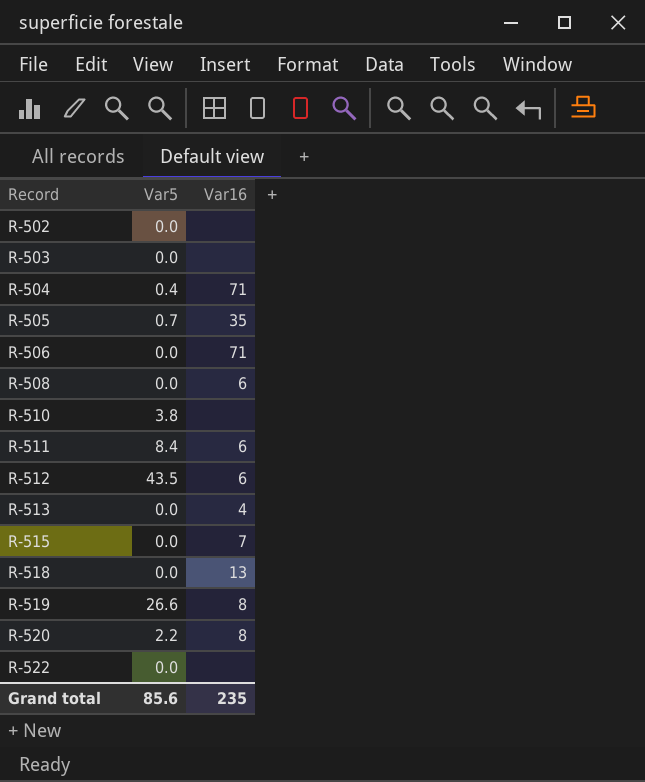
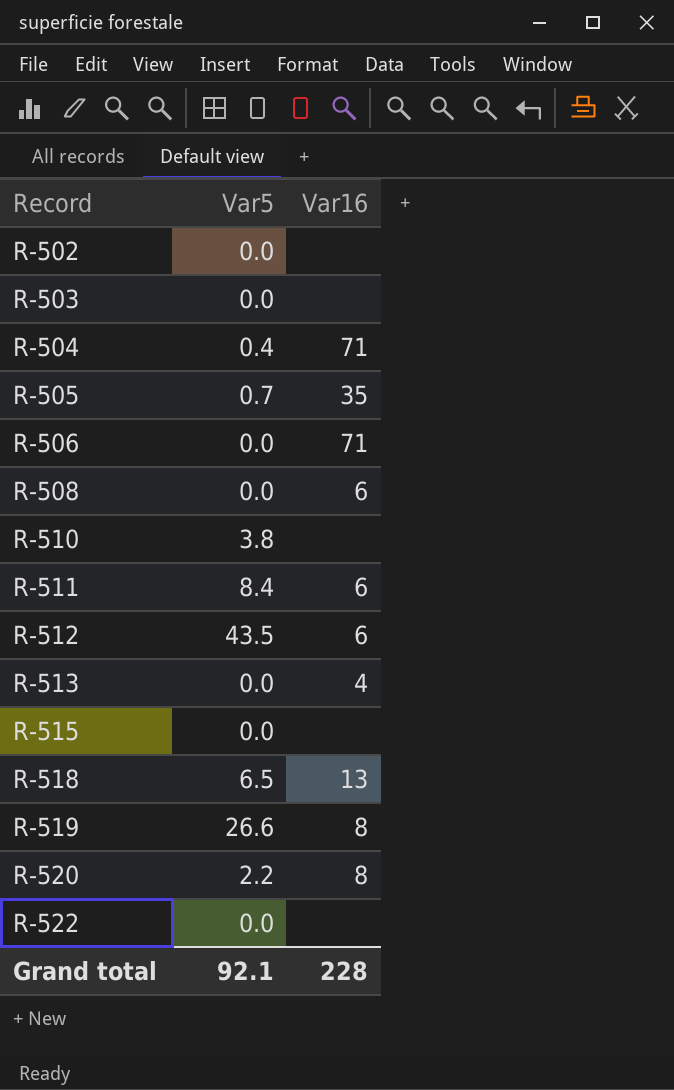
R-515 | Var16: 7 -> none
R-518 | Var5: 0.0 -> 6.5
Grand total | Var5: 85.6 -> 92.1
Grand total | Var16: 235 -> 228

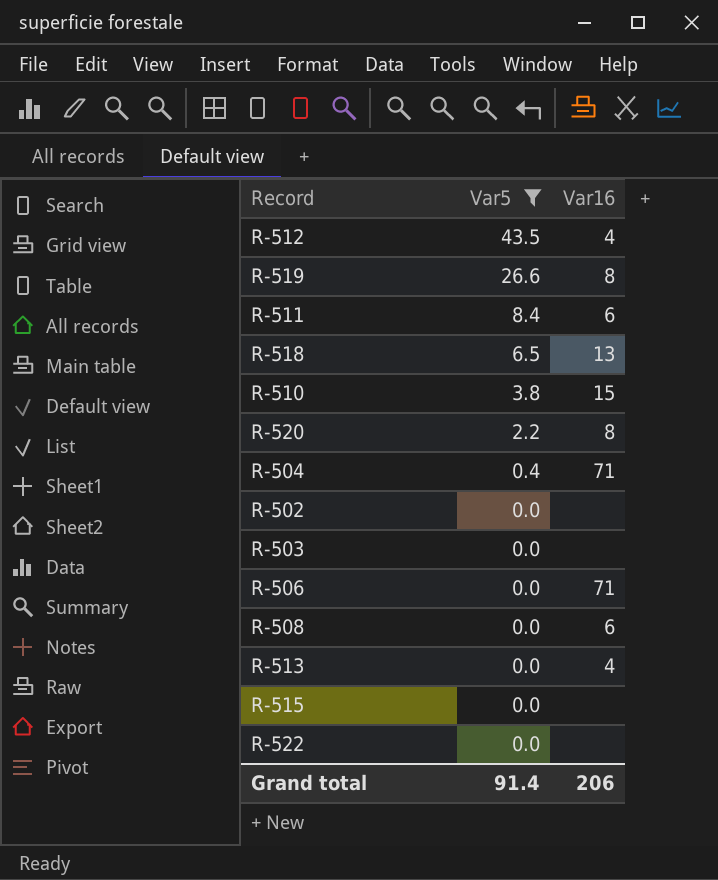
filter: none -> Var5 != 0.7
row order: Record ascending -> Var5 descending
R-512 | Var16: 6 -> 4
R-510 | Var16: none -> 15
Grand total | Var5: 92.1 -> 91.4
Grand total | Var16: 228 -> 206

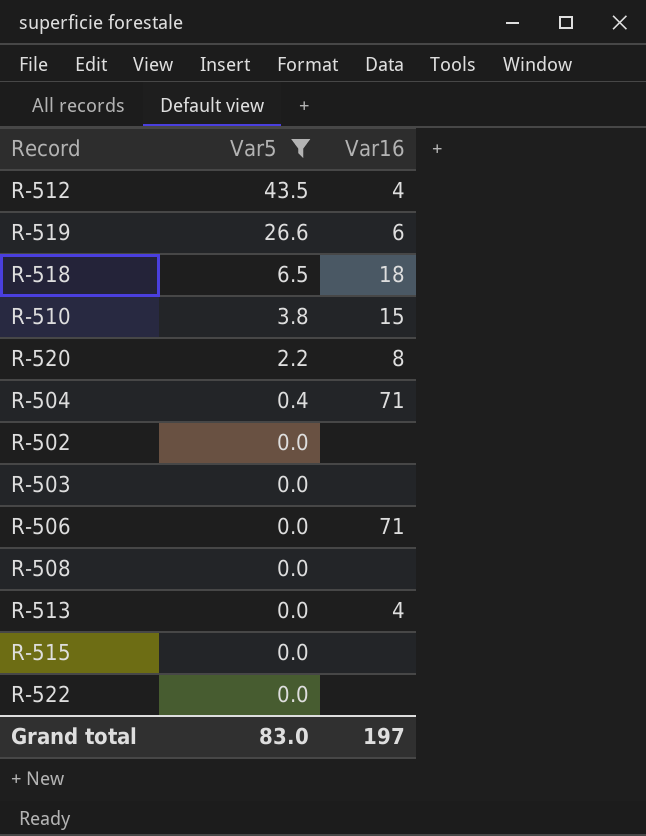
row R-511: 8.4 | 6 -> none
R-519 | Var16: 8 -> 6
R-518 | Var16: 13 -> 18
R-508 | Var16: 6 -> none
Grand total | Var5: 91.4 -> 83.0
Grand total | Var16: 206 -> 197

